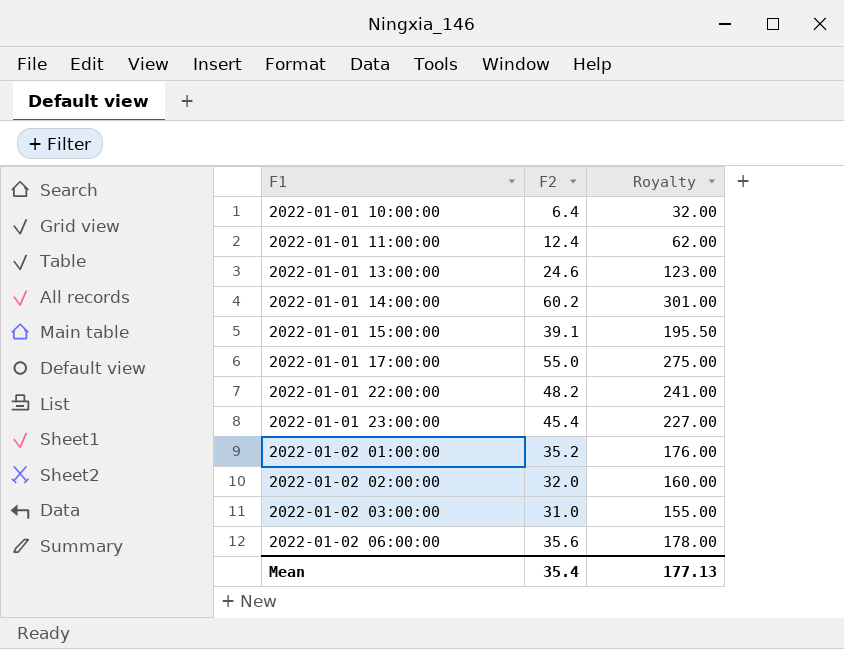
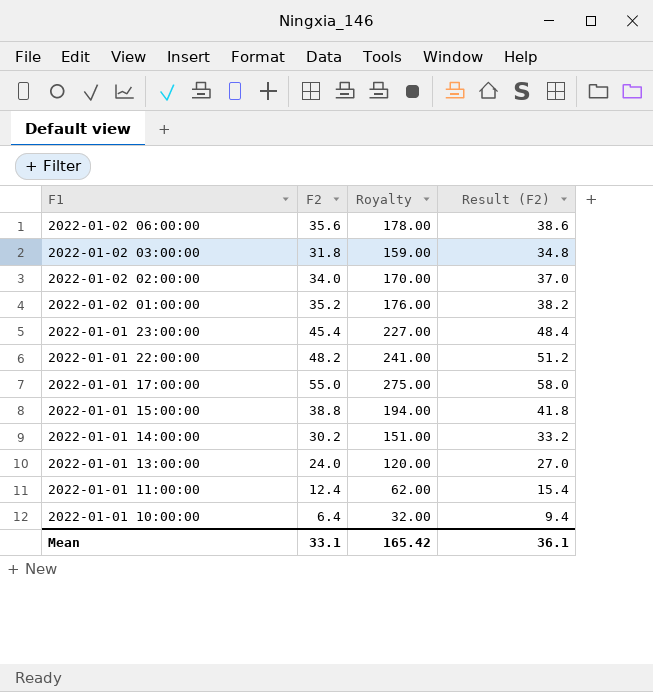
row order: F1 ascending -> F1 descending
column Result (F2) | formula: none -> [F2] + 3
2022-01-02 03:00:00 | F2: 31.0 -> 31.8
2022-01-02 03:00:00 | Royalty: 155.00 -> 159.00
2022-01-02 02:00:00 | F2: 32.0 -> 34.0
2022-01-02 02:00:00 | Royalty: 160.00 -> 170.00
2022-01-01 15:00:00 | F2: 39.1 -> 38.8
2022-01-01 15:00:00 | Royalty: 195.50 -> 194.00
2022-01-01 14:00:00 | F2: 60.2 -> 30.2
2022-01-01 14:00:00 | Royalty: 301.00 -> 151.00
2022-01-01 13:00:00 | F2: 24.6 -> 24.0
2022-01-01 13:00:00 | Royalty: 123.00 -> 120.00
Mean | F2: 35.4 -> 33.1
Mean | Royalty: 177.13 -> 165.42

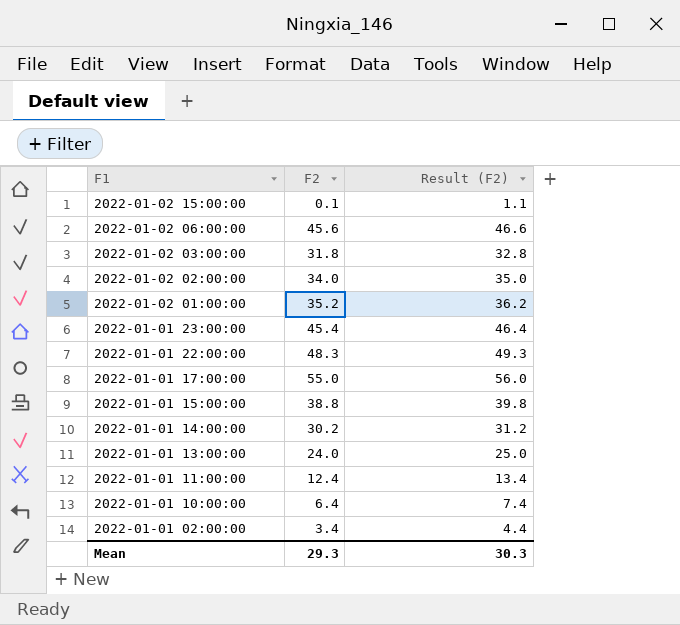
column Royalty | formula: [F2] * 5 -> none
column Result (F2) | formula: [F2] + 3 -> [F2] + 1
row 2022-01-02 15:00:00: none -> 0.1 | 1.1
2022-01-02 06:00:00 | F2: 35.6 -> 45.6
2022-01-01 22:00:00 | F2: 48.2 -> 48.3
row 2022-01-01 02:00:00: none -> 3.4 | 4.4
Mean | F2: 33.1 -> 29.3
Mean | Result (F2): 36.1 -> 30.3

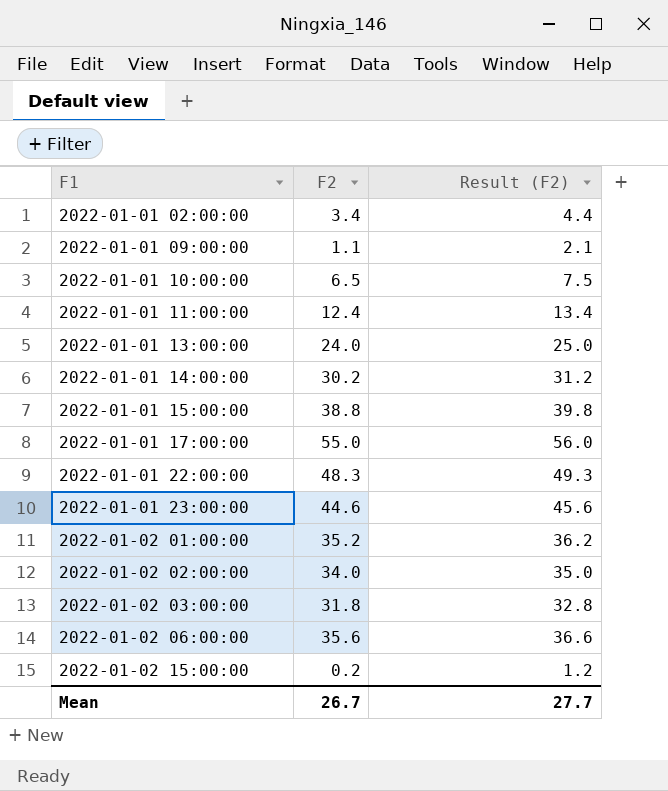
row order: F1 descending -> F1 ascending
row 2022-01-01 09:00:00: none -> 1.1 | 2.1
2022-01-01 10:00:00 | F2: 6.4 -> 6.5
2022-01-01 10:00:00 | Result (F2): 7.4 -> 7.5
2022-01-01 23:00:00 | F2: 45.4 -> 44.6
2022-01-01 23:00:00 | Result (F2): 46.4 -> 45.6
2022-01-02 06:00:00 | F2: 45.6 -> 35.6
2022-01-02 06:00:00 | Result (F2): 46.6 -> 36.6
2022-01-02 15:00:00 | F2: 0.1 -> 0.2
2022-01-02 15:00:00 | Result (F2): 1.1 -> 1.2
Mean | F2: 29.3 -> 26.7
Mean | Result (F2): 30.3 -> 27.7

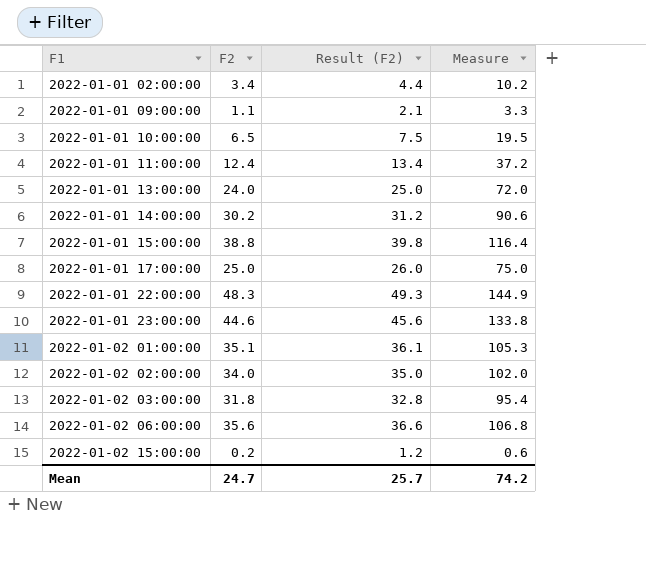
column Measure | formula: none -> [F2] * 3
2022-01-01 17:00:00 | F2: 55.0 -> 25.0
2022-01-01 17:00:00 | Result (F2): 56.0 -> 26.0
2022-01-02 01:00:00 | F2: 35.2 -> 35.1
2022-01-02 01:00:00 | Result (F2): 36.2 -> 36.1
Mean | F2: 26.7 -> 24.7
Mean | Result (F2): 27.7 -> 25.7

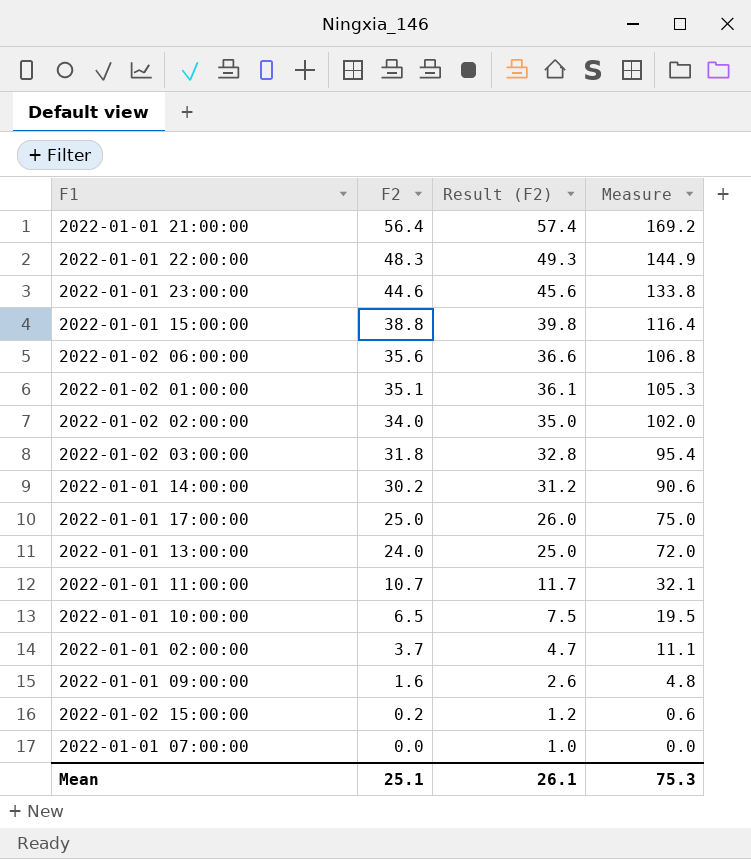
row order: F1 ascending -> F2 descending
row 2022-01-01 21:00:00: none -> 56.4 | 57.4 | 169.2
2022-01-01 11:00:00 | F2: 12.4 -> 10.7
2022-01-01 11:00:00 | Result (F2): 13.4 -> 11.7
2022-01-01 11:00:00 | Measure: 37.2 -> 32.1
2022-01-01 02:00:00 | F2: 3.4 -> 3.7
2022-01-01 02:00:00 | Result (F2): 4.4 -> 4.7
2022-01-01 02:00:00 | Measure: 10.2 -> 11.1
2022-01-01 09:00:00 | F2: 1.1 -> 1.6
2022-01-01 09:00:00 | Result (F2): 2.1 -> 2.6
2022-01-01 09:00:00 | Measure: 3.3 -> 4.8
row 2022-01-01 07:00:00: none -> 0.0 | 1.0 | 0.0
Mean | F2: 24.7 -> 25.1
Mean | Result (F2): 25.7 -> 26.1
Mean | Measure: 74.2 -> 75.3

